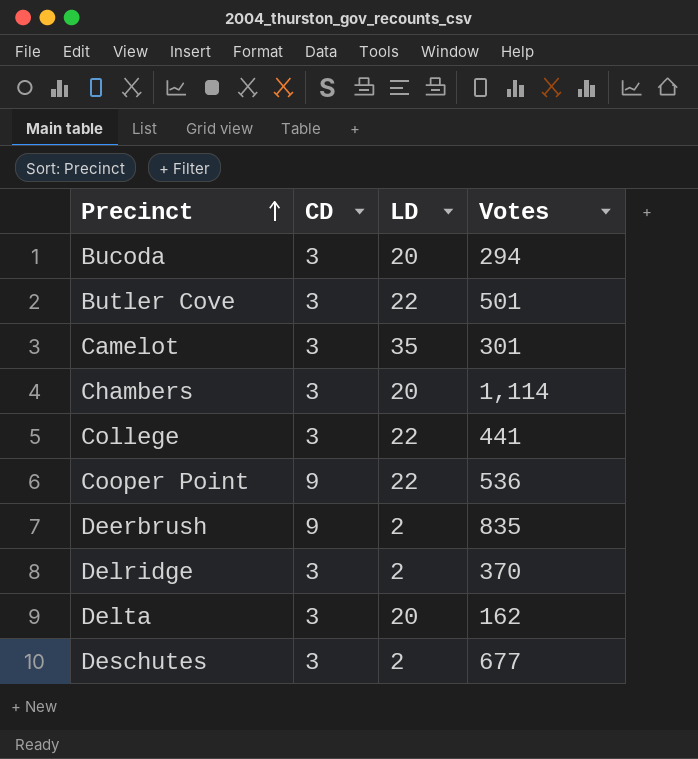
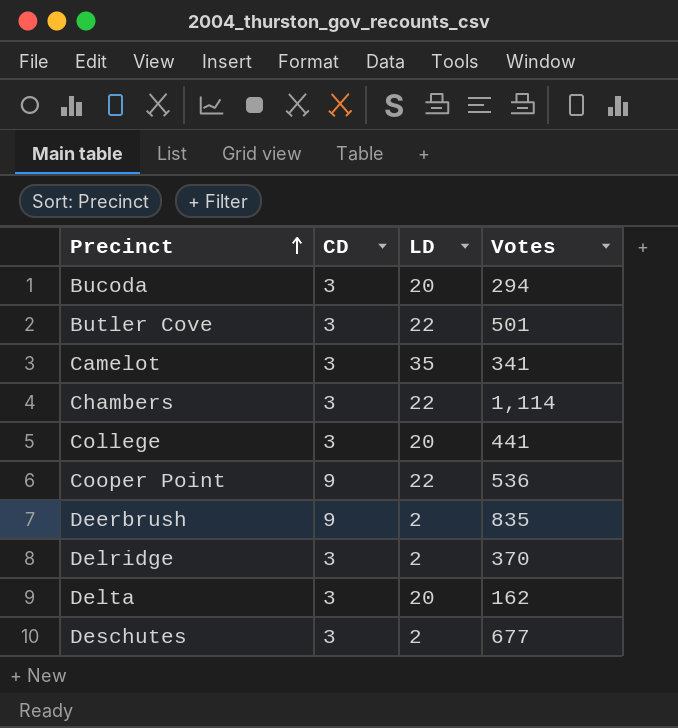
Camelot | Votes: 301 -> 341
Chambers | LD: 20 -> 22
College | LD: 22 -> 20

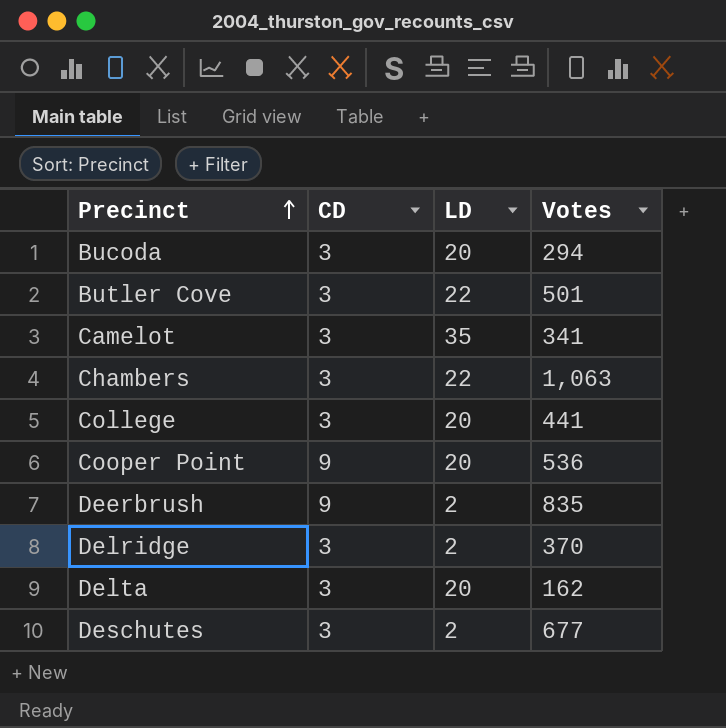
Chambers | Votes: 1,114 -> 1,063
Cooper Point | LD: 22 -> 20

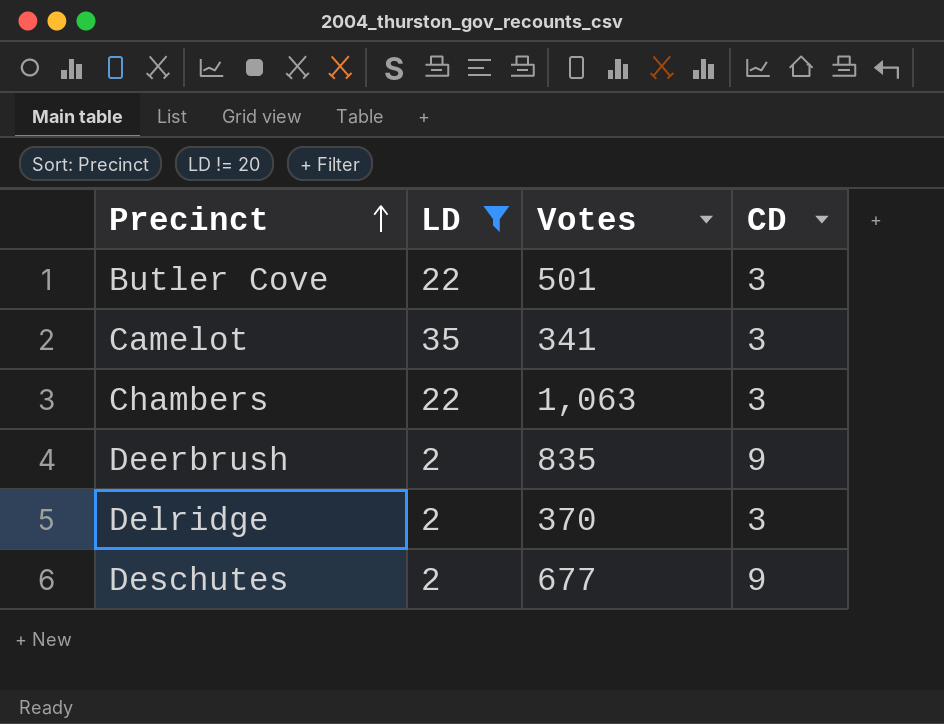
filter: none -> LD != 20
column CD | position: 2 -> 4
Deschutes | CD: 3 -> 9

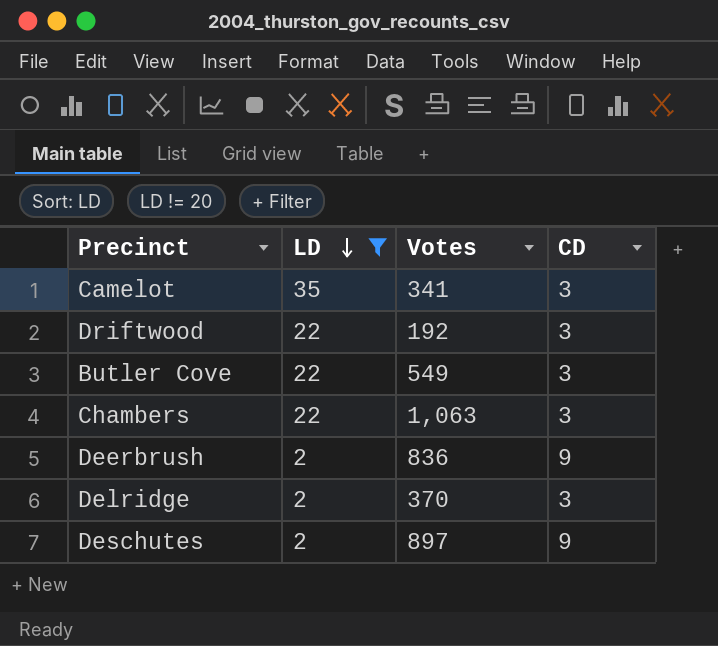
row order: Precinct ascending -> LD descending
row Driftwood: none -> 22 | 192 | 3
Butler Cove | Votes: 501 -> 549
Deerbrush | Votes: 835 -> 836
Deschutes | Votes: 677 -> 897

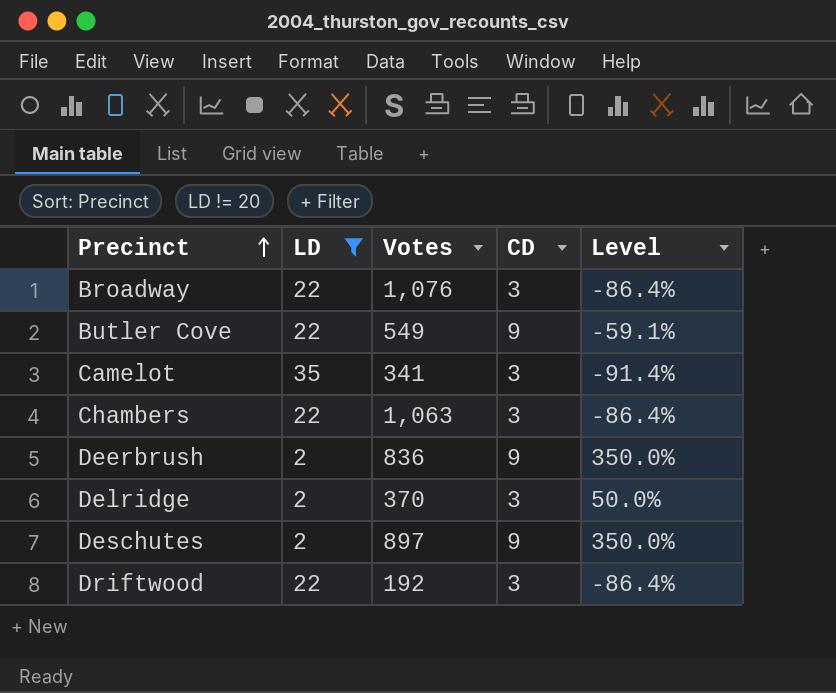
row order: LD descending -> Precinct ascending
column Level | formula: none -> ([CD] - [LD]) / [LD]
row Broadway: none -> 22 | 1,076 | 3 | -86.4%
Butler Cove | CD: 3 -> 9

